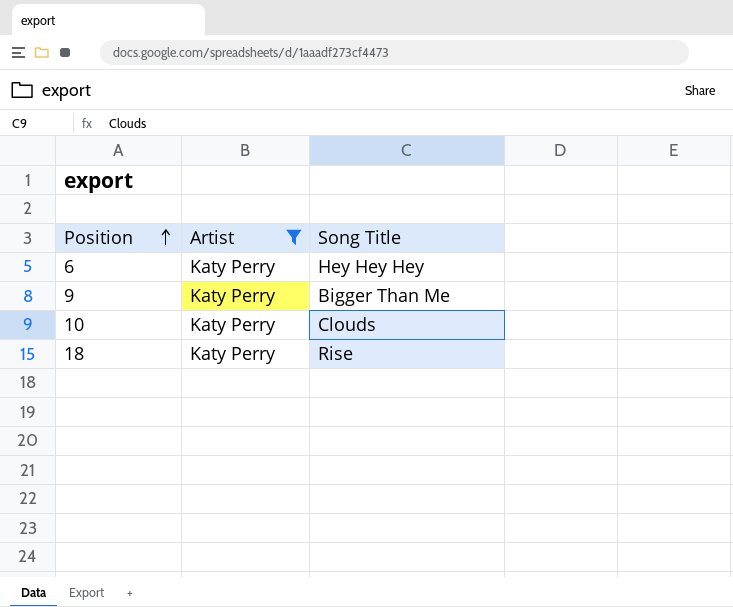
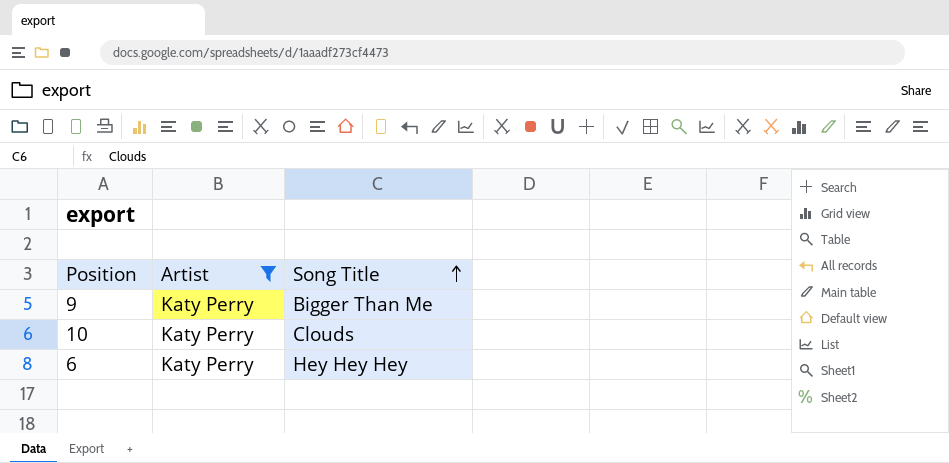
row order: Position ascending -> Song Title ascending
row 18: Katy Perry | Rise -> none

